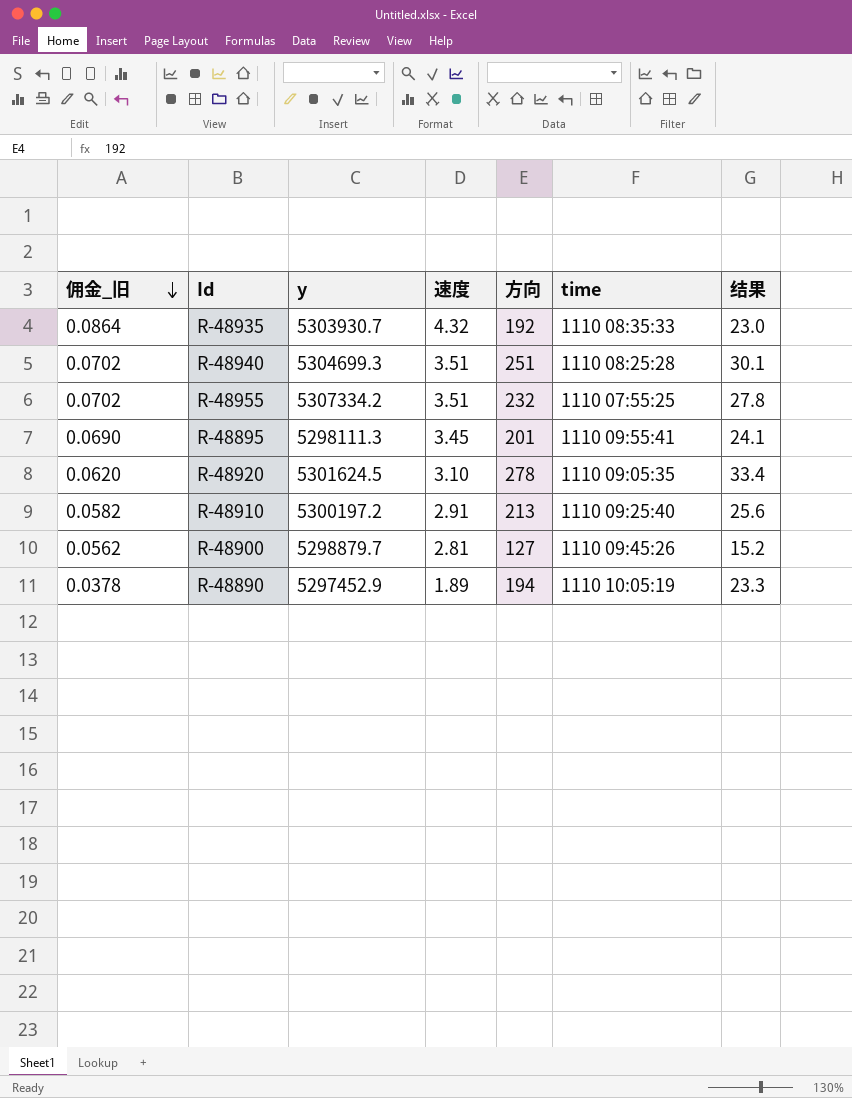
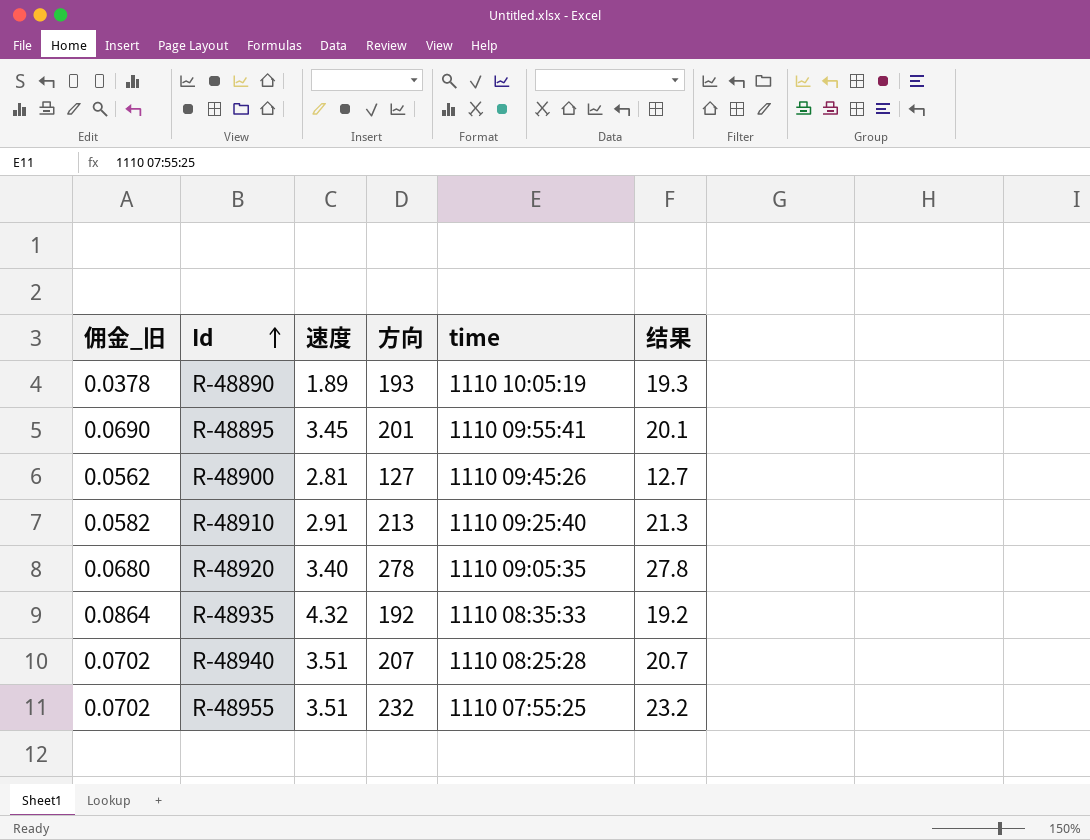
row order: 佣金_旧 descending -> Id ascending
column y | position: 3 -> none
column 结果 | formula: [方向] * 0.12 -> [方向] * 0.1
R-48890 | 方向: 194 -> 193
R-48920 | 佣金_旧: 0.0620 -> 0.0680
R-48920 | 速度: 3.10 -> 3.40
R-48940 | 方向: 251 -> 207

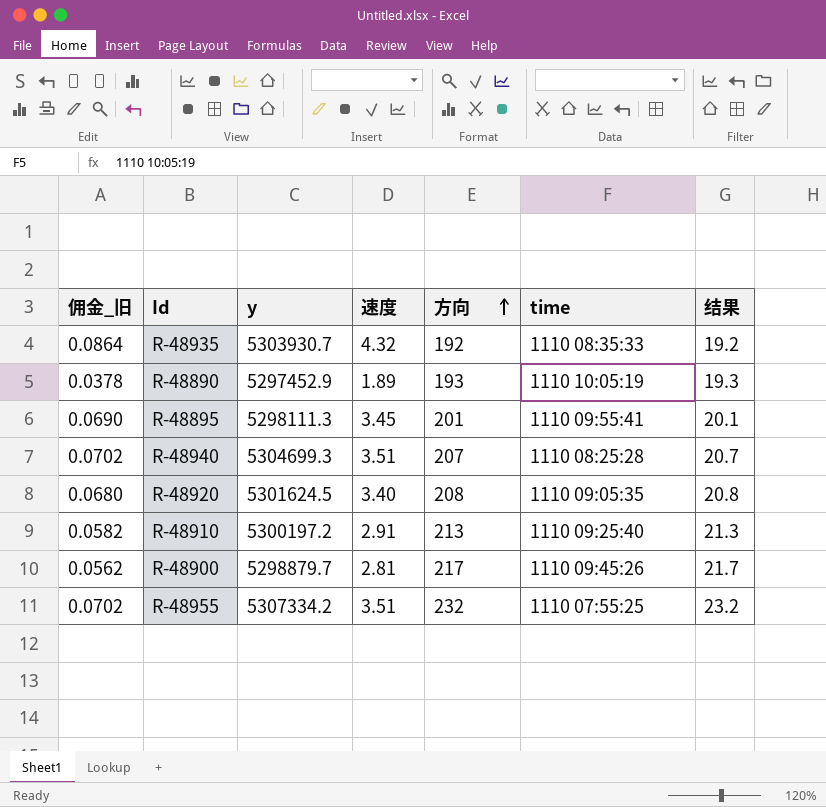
row order: Id ascending -> 方向 ascending
column y | position: none -> 3
R-48920 | 方向: 278 -> 208
R-48920 | 结果: 27.8 -> 20.8
R-48900 | 方向: 127 -> 217
R-48900 | 结果: 12.7 -> 21.7

